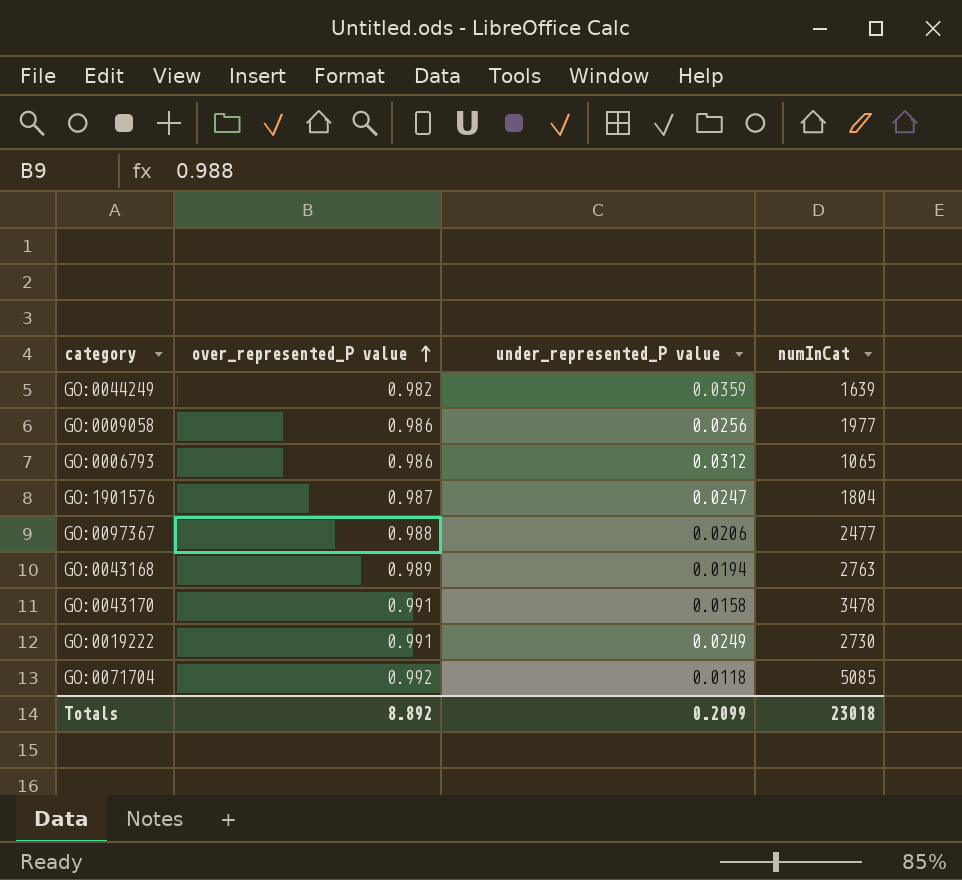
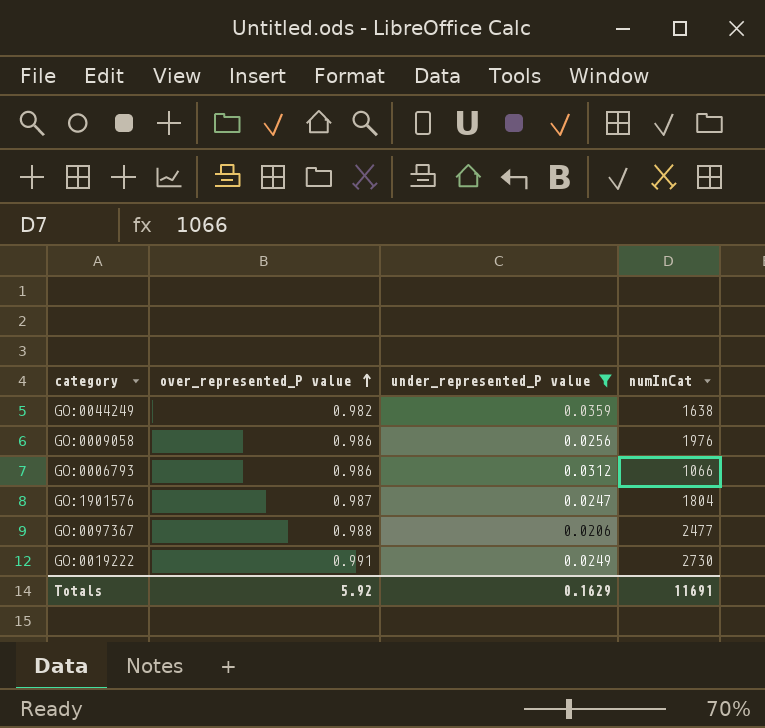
filter: none -> under_represented_P value >= 0.0206
GO:0044249 | numInCat: 1639 -> 1638
GO:0009058 | numInCat: 1977 -> 1976
GO:0006793 | numInCat: 1065 -> 1066
Totals | over_represented_P value: 8.892 -> 5.92
Totals | under_represented_P value: 0.2099 -> 0.1629
Totals | numInCat: 23018 -> 11691

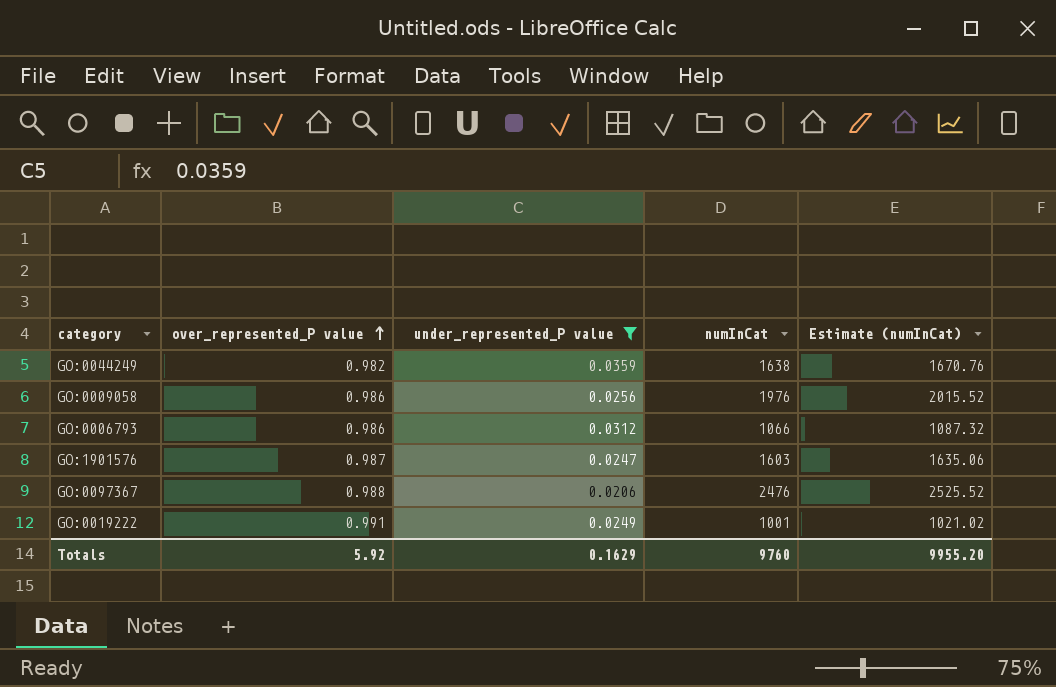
column Estimate (numInCat) | formula: none -> [numInCat] * 1.02
GO:1901576 | numInCat: 1804 -> 1603
GO:0097367 | numInCat: 2477 -> 2476
GO:0019222 | numInCat: 2730 -> 1001
Totals | numInCat: 11691 -> 9760

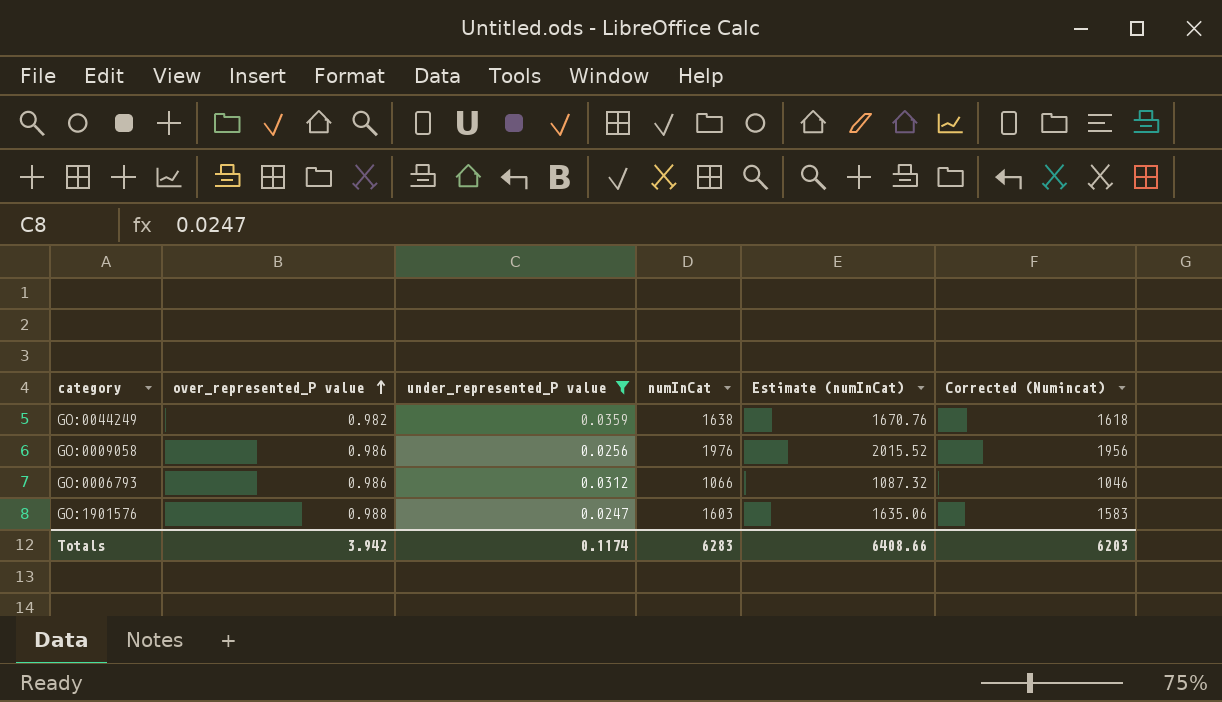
column Corrected (Numincat) | formula: none -> [numInCat] - 20
row GO:0097367: 0.988 | 0.0206 | 2476 | 2525.52 -> none
row GO:0019222: 0.991 | 0.0249 | 1001 | 1021.02 -> none
GO:1901576 | over_represented_P value: 0.987 -> 0.988
Totals | over_represented_P value: 5.92 -> 3.942
Totals | under_represented_P value: 0.1629 -> 0.1174
Totals | numInCat: 9760 -> 6283
Totals | Estimate (numInCat): 9955.20 -> 6408.66

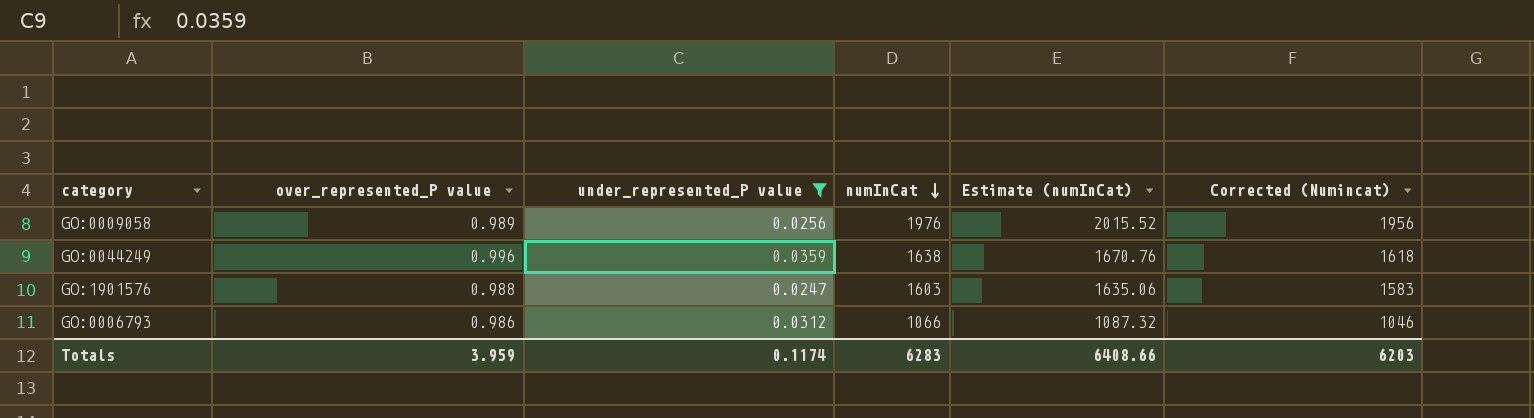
row order: over_represented_P value ascending -> numInCat descending
GO:0009058 | over_represented_P value: 0.986 -> 0.989
GO:0044249 | over_represented_P value: 0.982 -> 0.996
Totals | over_represented_P value: 3.942 -> 3.959

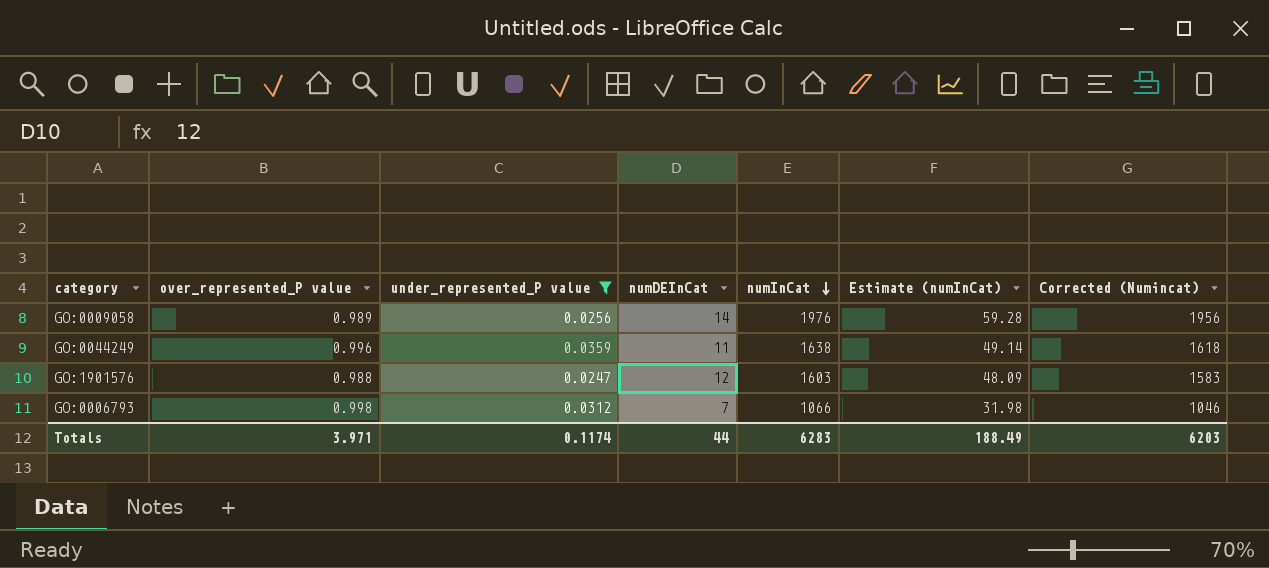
column numDEInCat | position: none -> 4
column Estimate (numInCat) | formula: [numInCat] * 1.02 -> [numInCat] * 0.03
GO:0006793 | over_represented_P value: 0.986 -> 0.998
Totals | over_represented_P value: 3.959 -> 3.971
Totals | Estimate (numInCat): 6408.66 -> 188.49

